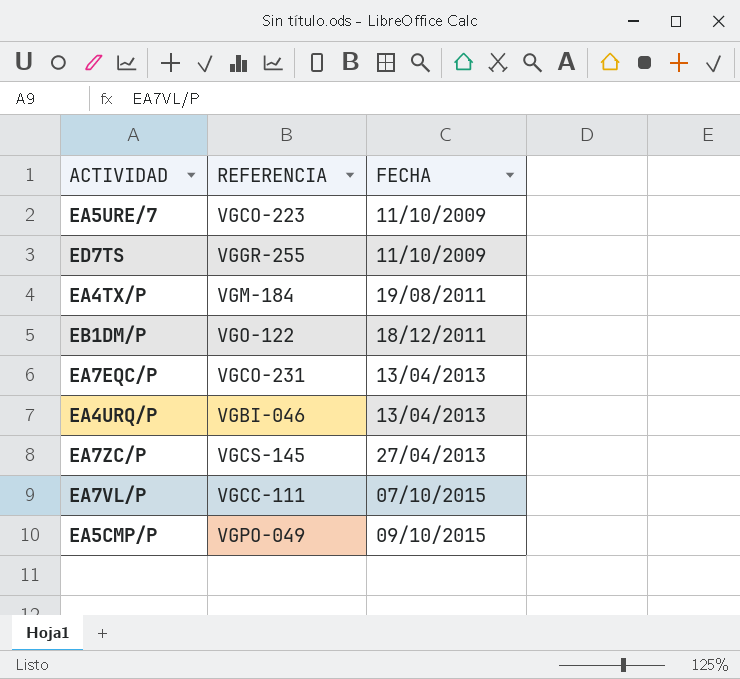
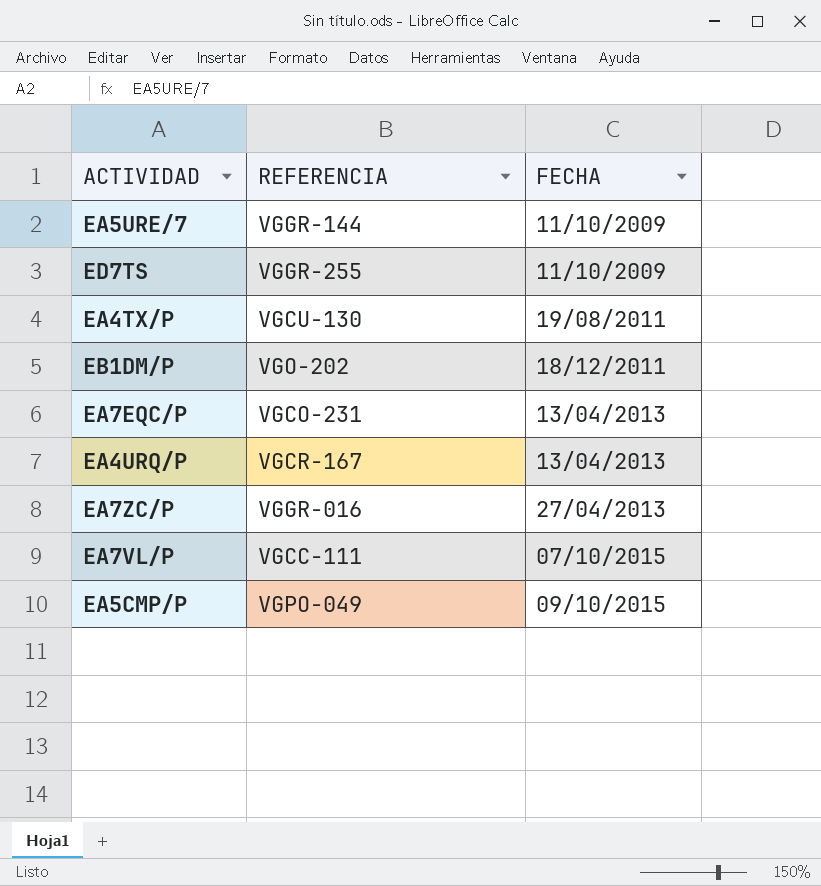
EA5URE/7 | REFERENCIA: VGCO-223 -> VGGR-144
EA4TX/P | REFERENCIA: VGM-184 -> VGCU-130
EB1DM/P | REFERENCIA: VGO-122 -> VGO-202
EA4URQ/P | REFERENCIA: VGBI-046 -> VGCR-167
EA7ZC/P | REFERENCIA: VGCS-145 -> VGGR-016

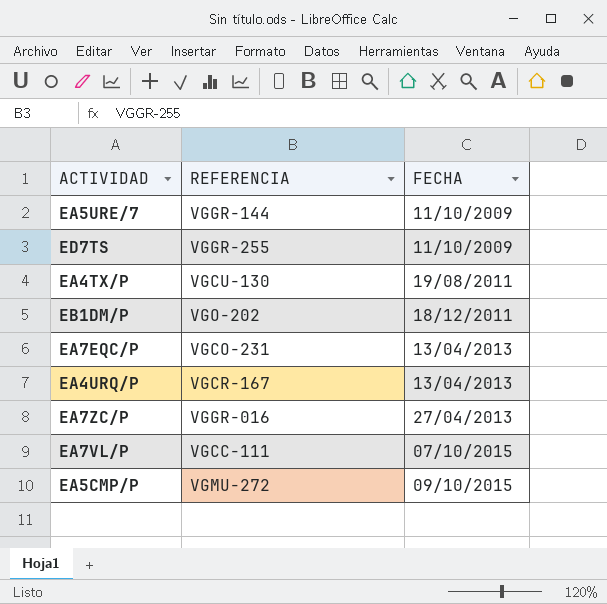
EA5CMP/P | REFERENCIA: VGPO-049 -> VGMU-272

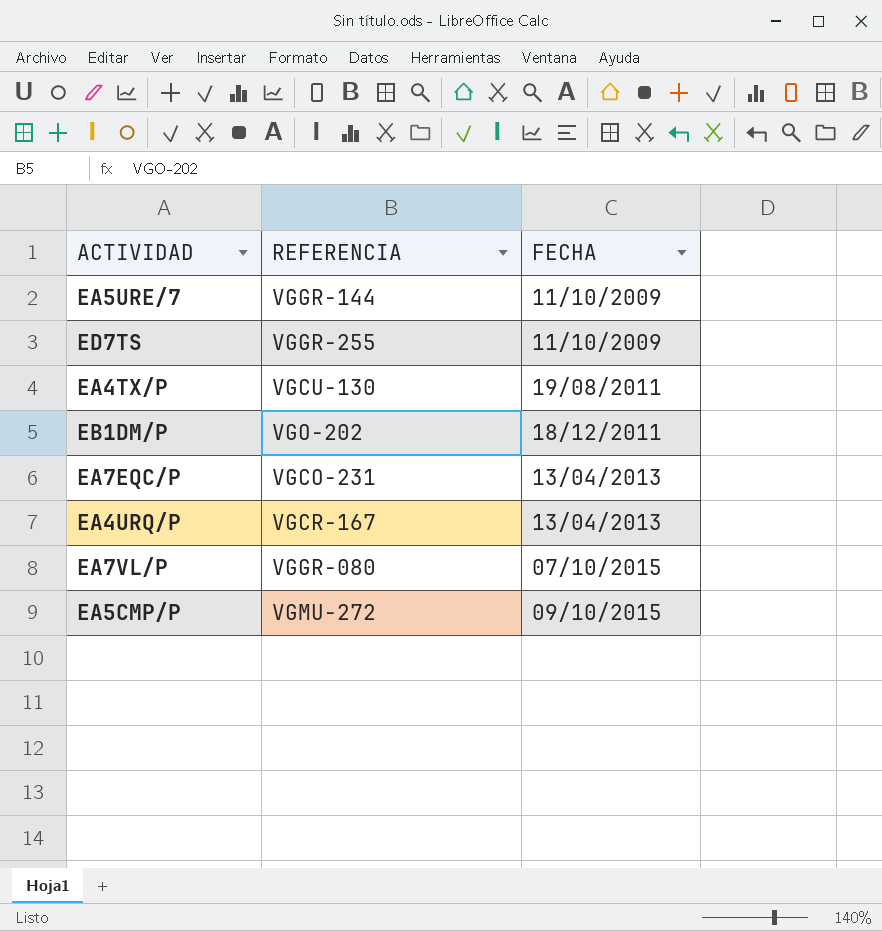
row EA7ZC/P: VGGR-016 | 27/04/2013 -> none
EA7VL/P | REFERENCIA: VGCC-111 -> VGGR-080

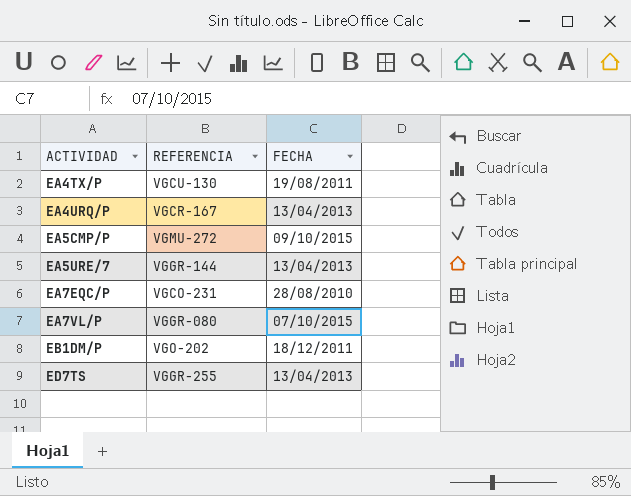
row order: FECHA ascending -> ACTIVIDAD ascending
EA5URE/7 | FECHA: 11/10/2009 -> 13/04/2013
EA7EQC/P | FECHA: 13/04/2013 -> 28/08/2010
ED7TS | FECHA: 11/10/2009 -> 13/04/2013

